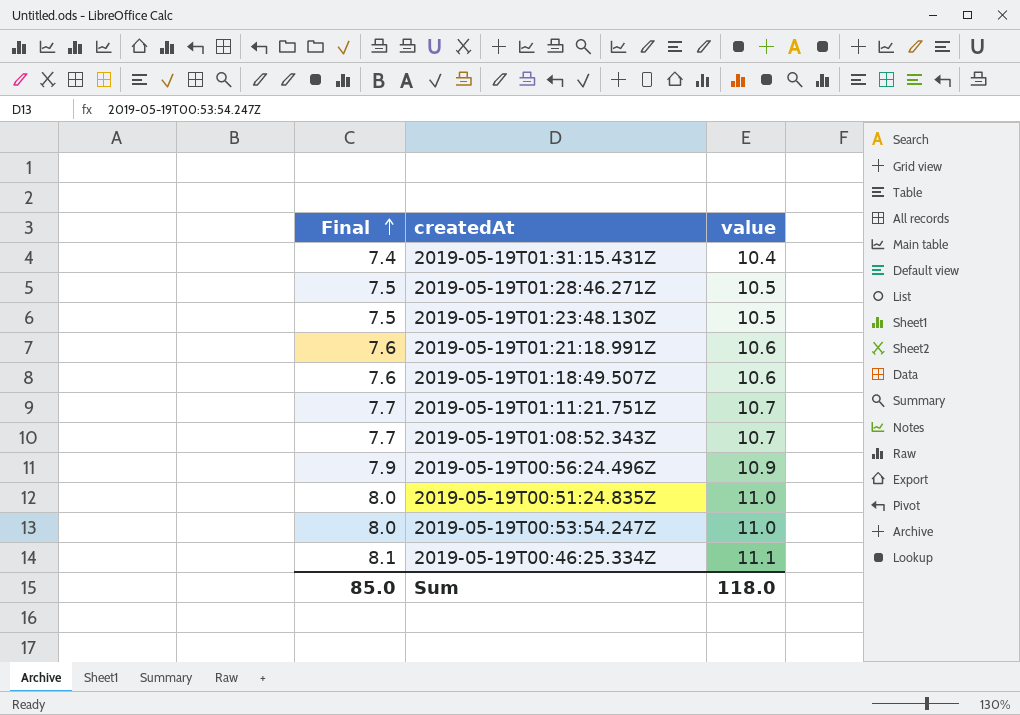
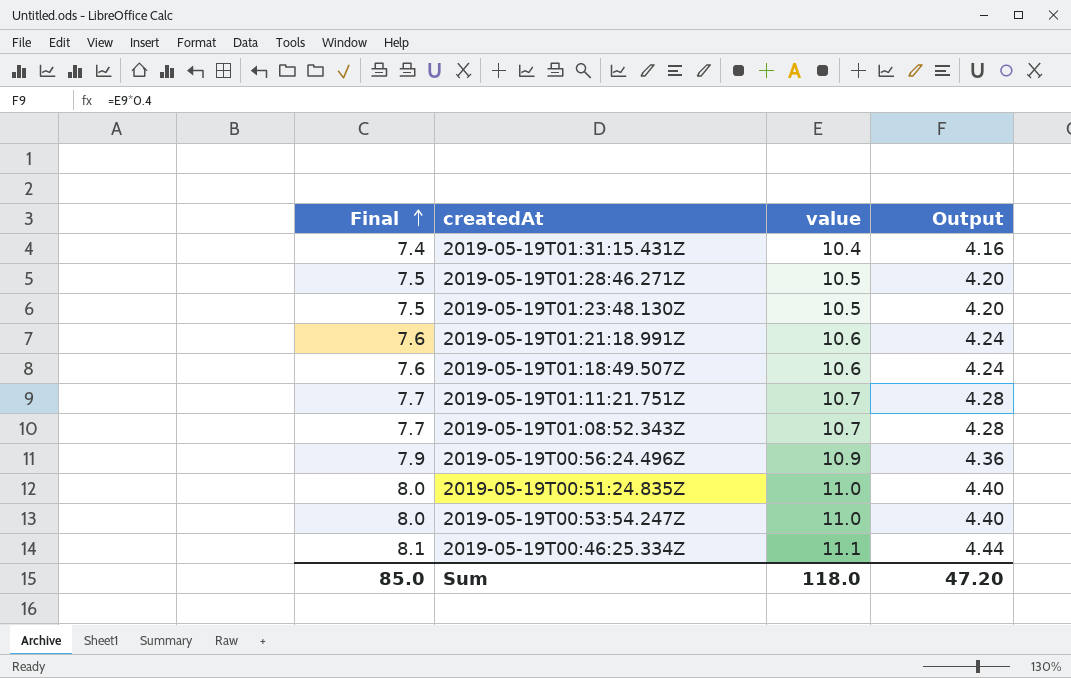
column Output | formula: none -> [value] * 0.4

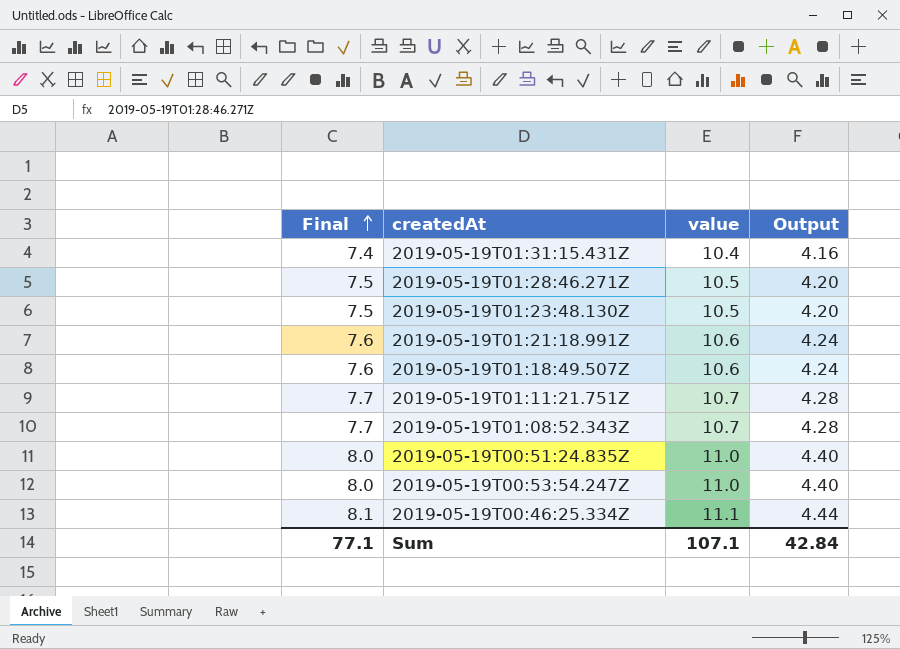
row 2019-05-19T00:56:24.496Z: 7.9 | 10.9 | 4.36 -> none
Sum | Final: 85.0 -> 77.1
Sum | value: 118.0 -> 107.1
Sum | Output: 47.20 -> 42.84

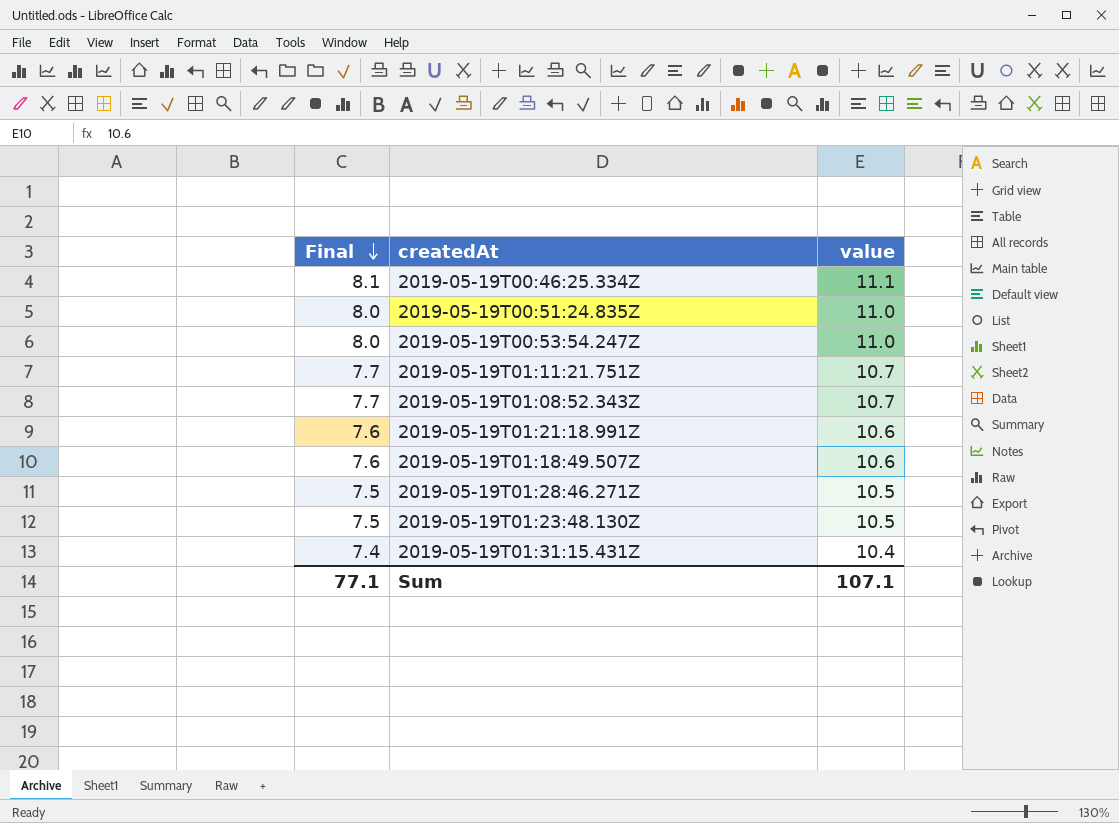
row order: Final ascending -> Final descending
column Output | formula: [value] * 0.4 -> none

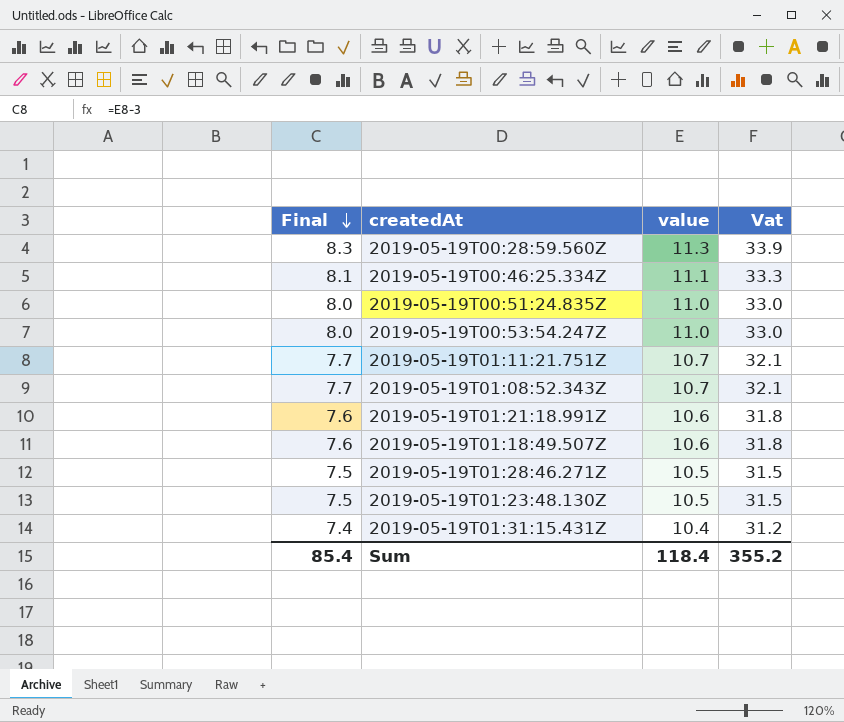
column Vat | formula: none -> [value] * 3
row 2019-05-19T00:28:59.560Z: none -> 8.3 | 11.3 | 33.9
Sum | Final: 77.1 -> 85.4
Sum | value: 107.1 -> 118.4

